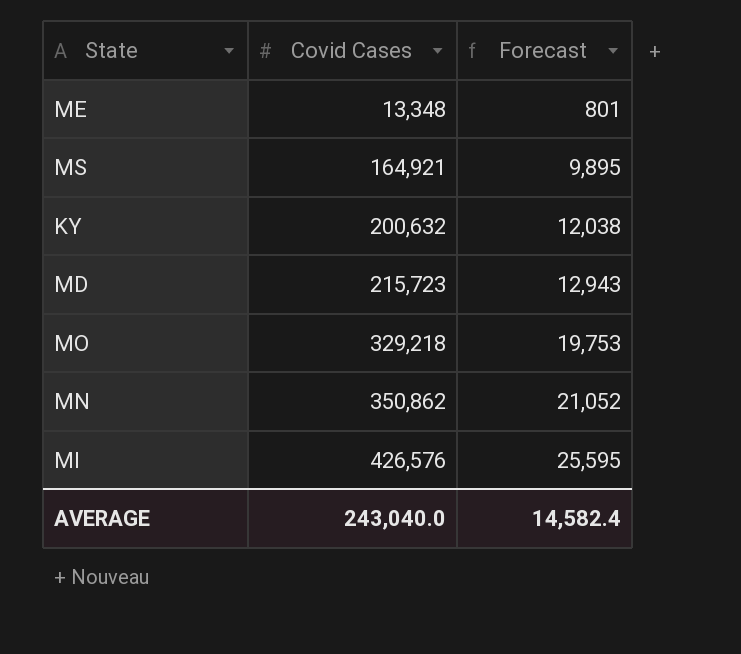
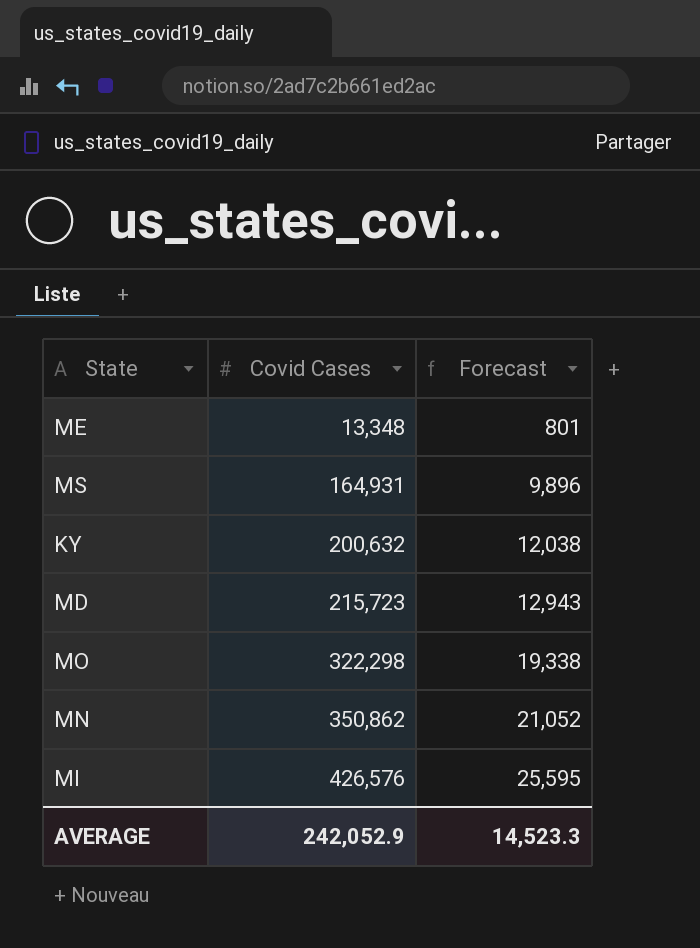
MS | Covid Cases: 164,921 -> 164,931
MS | Forecast: 9,895 -> 9,896
MO | Covid Cases: 329,218 -> 322,298
MO | Forecast: 19,753 -> 19,338
AVERAGE | Covid Cases: 243,040.0 -> 242,052.9
AVERAGE | Forecast: 14,582.4 -> 14,523.3

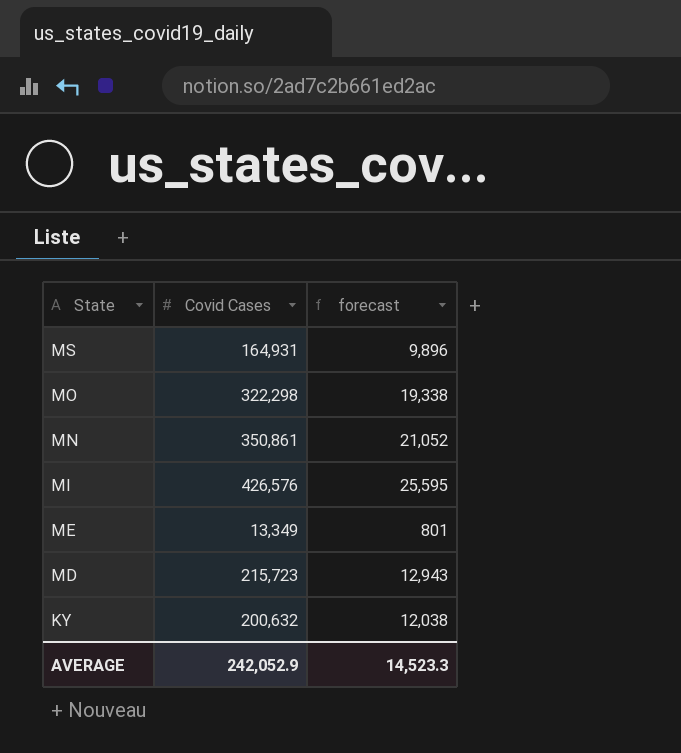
row order: Covid Cases ascending -> State descending
column name: Forecast -> forecast
MN | Covid Cases: 350,862 -> 350,861
ME | Covid Cases: 13,348 -> 13,349

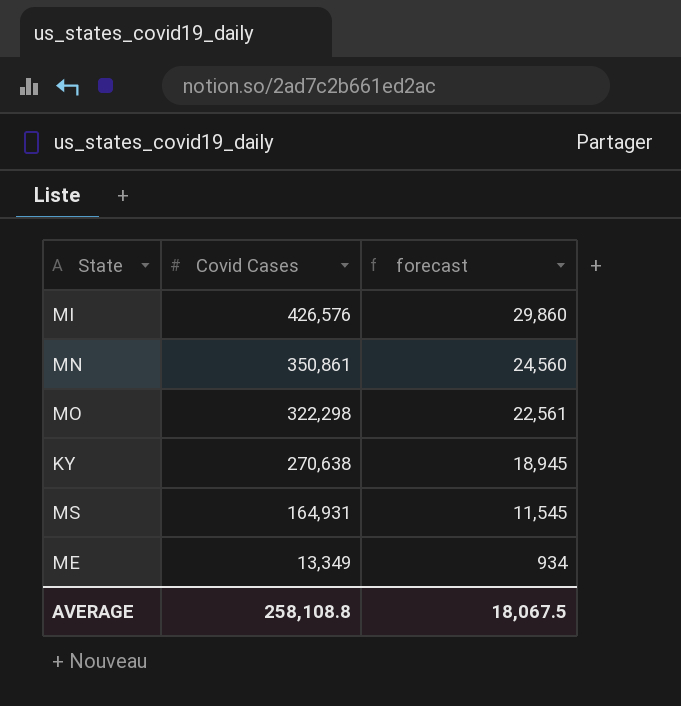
row order: State descending -> Covid Cases descending
column forecast | formula: [Covid Cases] * 0.06 -> [Covid Cases] * 0.07
row MD: 215,723 | 12,943 -> none
KY | Covid Cases: 200,632 -> 270,638
AVERAGE | Covid Cases: 242,052.9 -> 258,108.8
AVERAGE | forecast: 14,523.3 -> 18,067.5

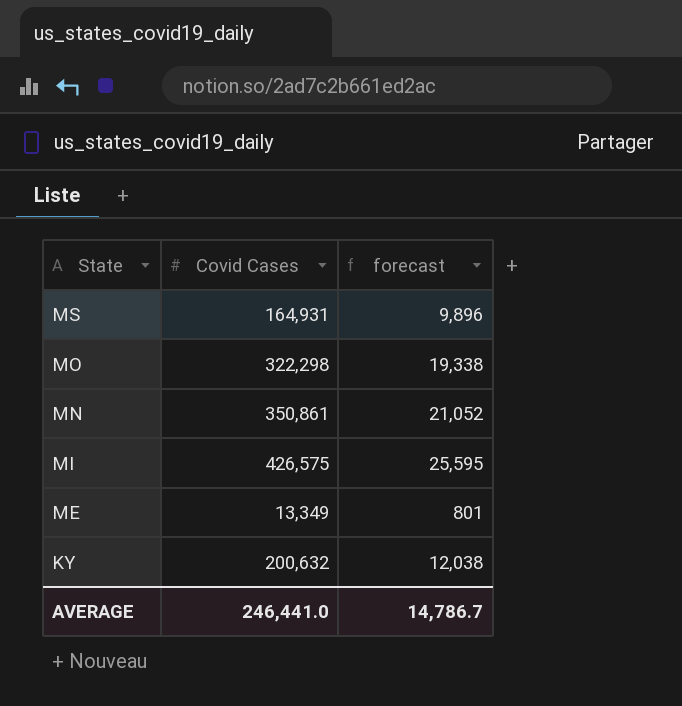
row order: Covid Cases descending -> State descending
column forecast | formula: [Covid Cases] * 0.07 -> [Covid Cases] * 0.06
MI | Covid Cases: 426,576 -> 426,575
KY | Covid Cases: 270,638 -> 200,632
AVERAGE | Covid Cases: 258,108.8 -> 246,441.0
AVERAGE | forecast: 18,067.5 -> 14,786.7

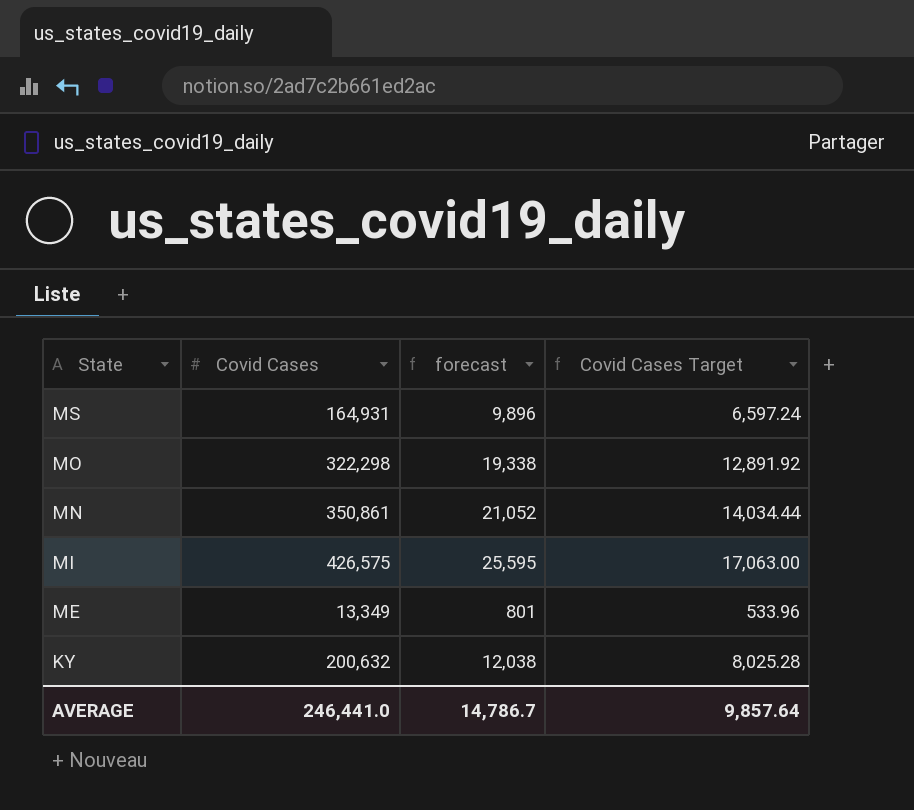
column Covid Cases Target | formula: none -> [Covid Cases] * 0.04

